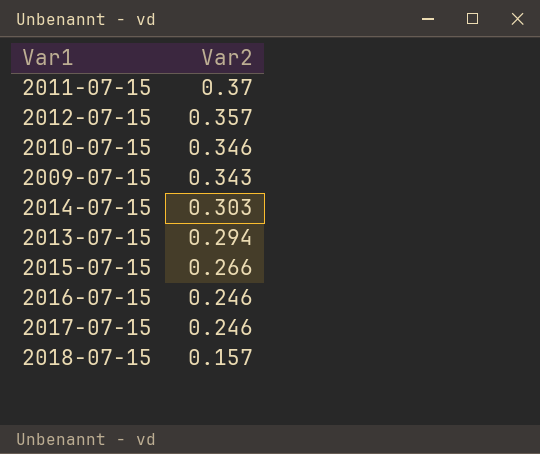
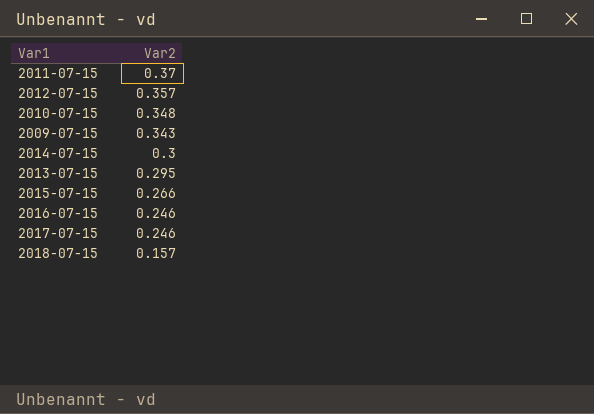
2010-07-15 | Var2: 0.346 -> 0.348
2014-07-15 | Var2: 0.303 -> 0.3
2013-07-15 | Var2: 0.294 -> 0.295

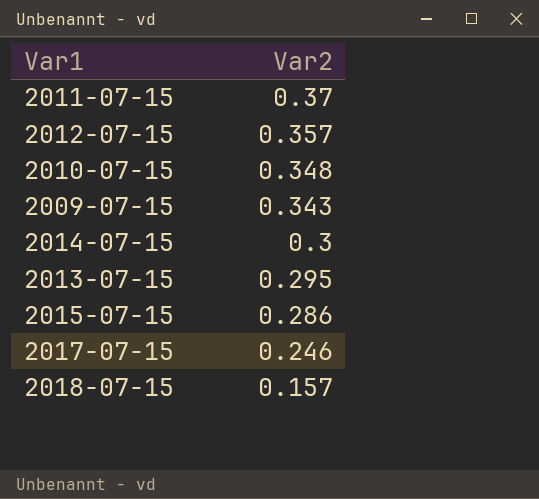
row 2016-07-15: 0.246 -> none
2015-07-15 | Var2: 0.266 -> 0.286

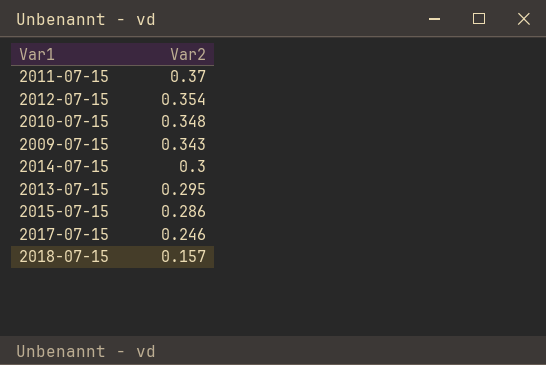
2012-07-15 | Var2: 0.357 -> 0.354

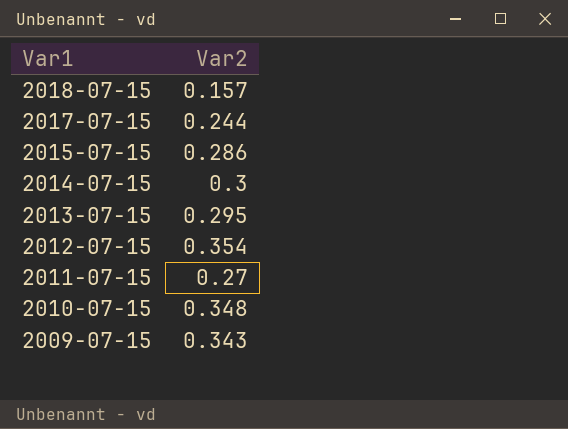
row order: Var2 descending -> Var1 descending
2017-07-15 | Var2: 0.246 -> 0.244
2011-07-15 | Var2: 0.37 -> 0.27

